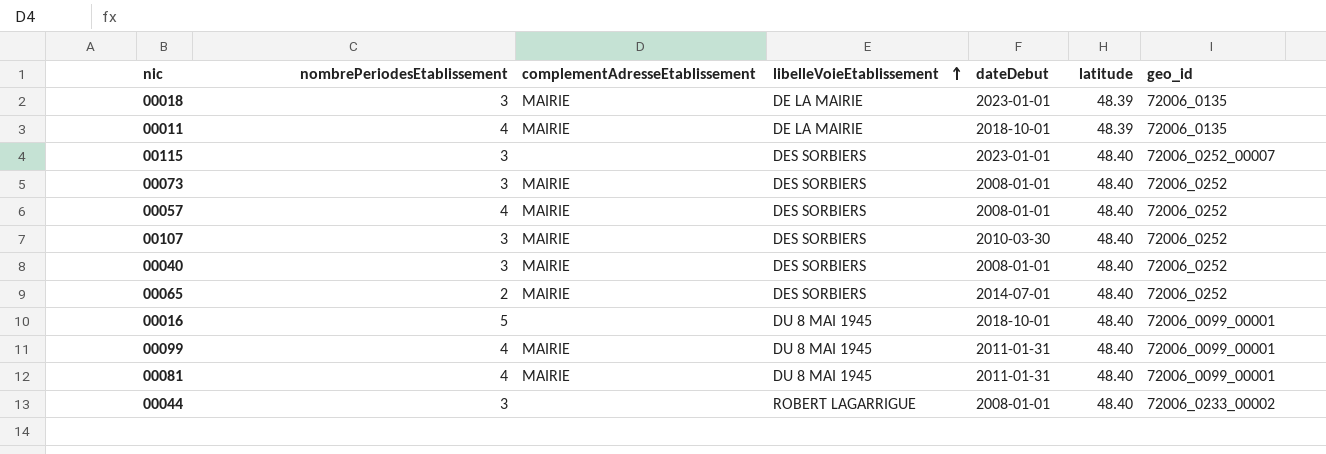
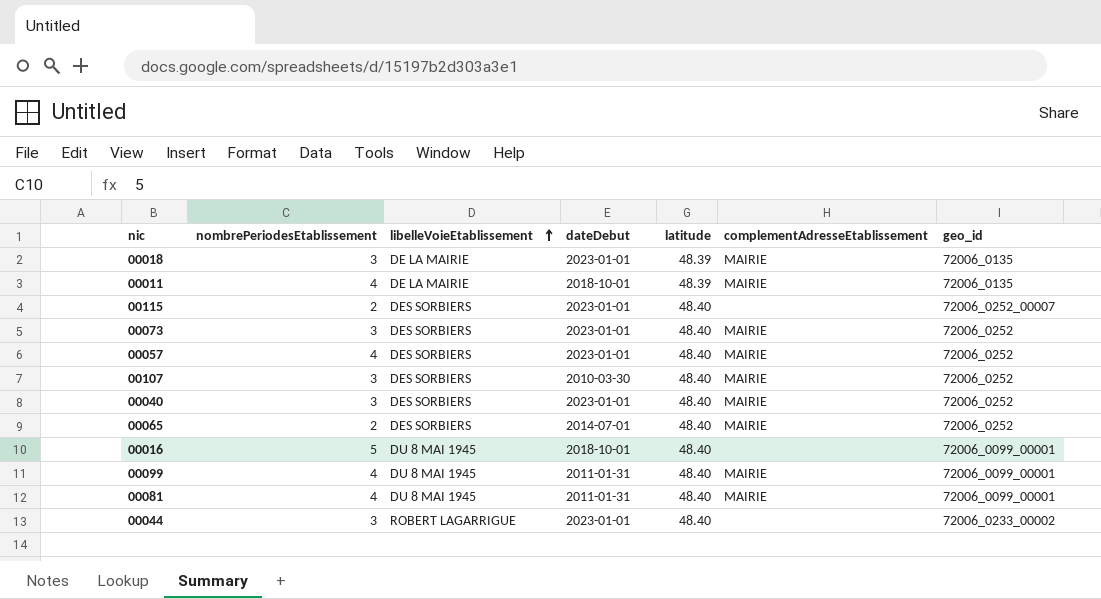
column complementAdresseEtablissement | position: 3 -> 6
00115 | nombrePeriodesEtablissement: 3 -> 2
00073 | dateDebut: 2008-01-01 -> 2023-01-01
00057 | dateDebut: 2008-01-01 -> 2023-01-01
00040 | dateDebut: 2008-01-01 -> 2023-01-01
00044 | dateDebut: 2008-01-01 -> 2023-01-01

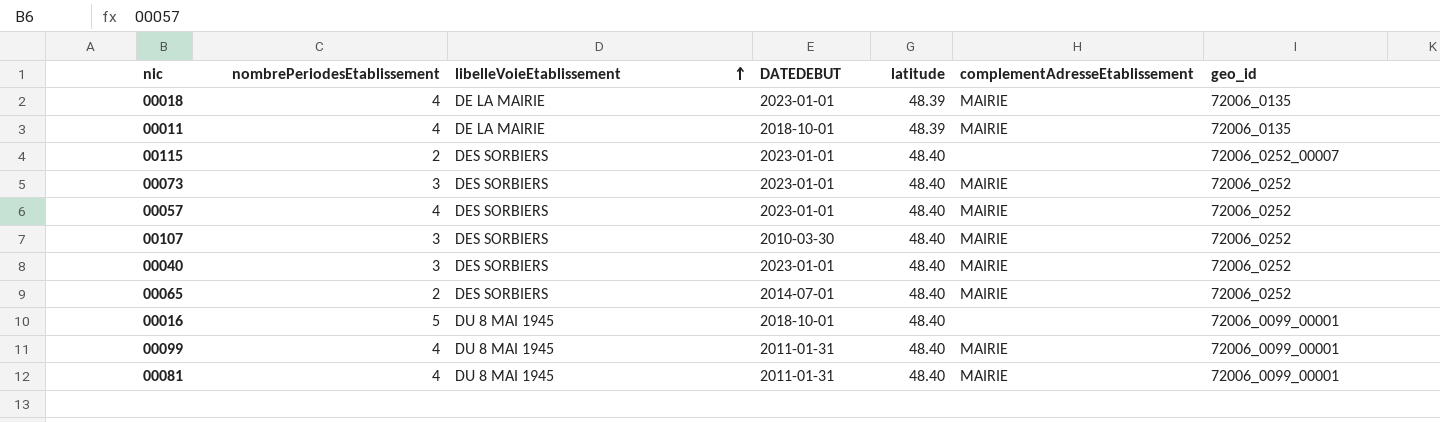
column name: dateDebut -> DATEDEBUT
row 00044: 3 | ROBERT LAGARRIGUE | 2023-01-01 | 48.40 | none | 72006_0233_00002 -> none
00018 | nombrePeriodesEtablissement: 3 -> 4

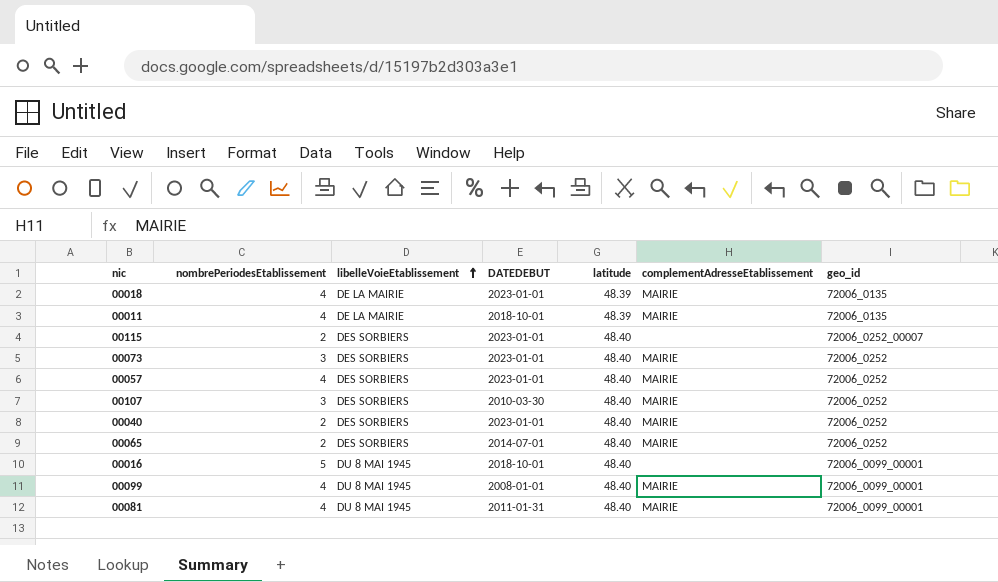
00040 | nombrePeriodesEtablissement: 3 -> 2
00099 | DATEDEBUT: 2011-01-31 -> 2008-01-01

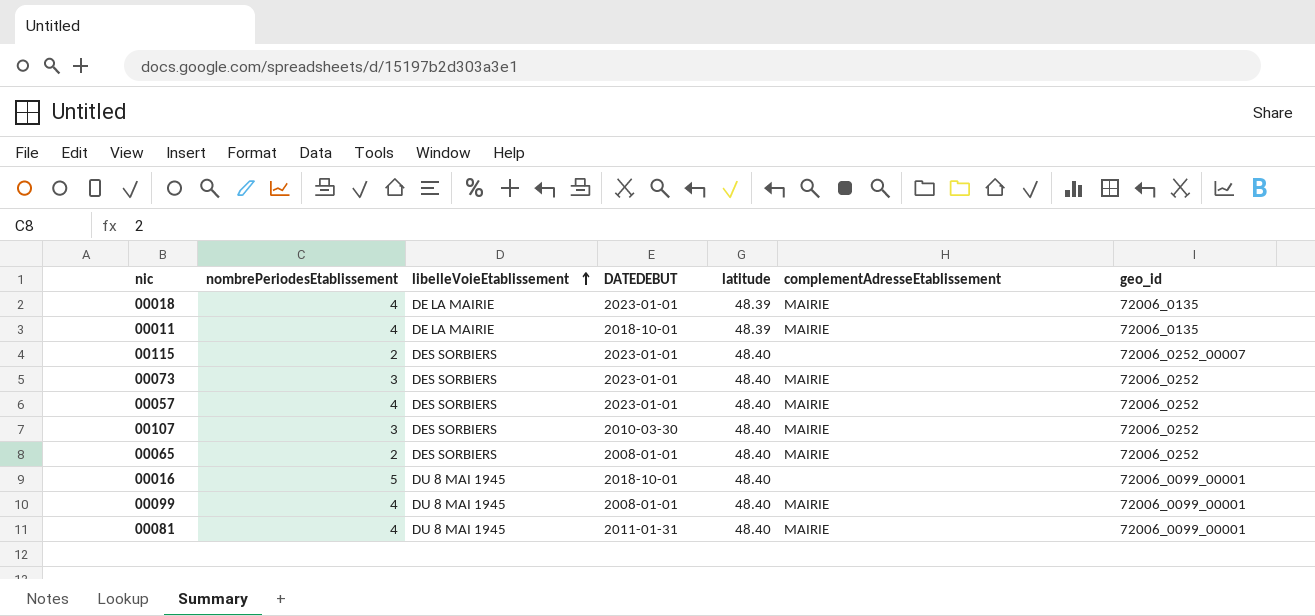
row 00040: 2 | DES SORBIERS | 2023-01-01 | 48.40 | MAIRIE | 72006_0252 -> none
00065 | DATEDEBUT: 2014-07-01 -> 2008-01-01

